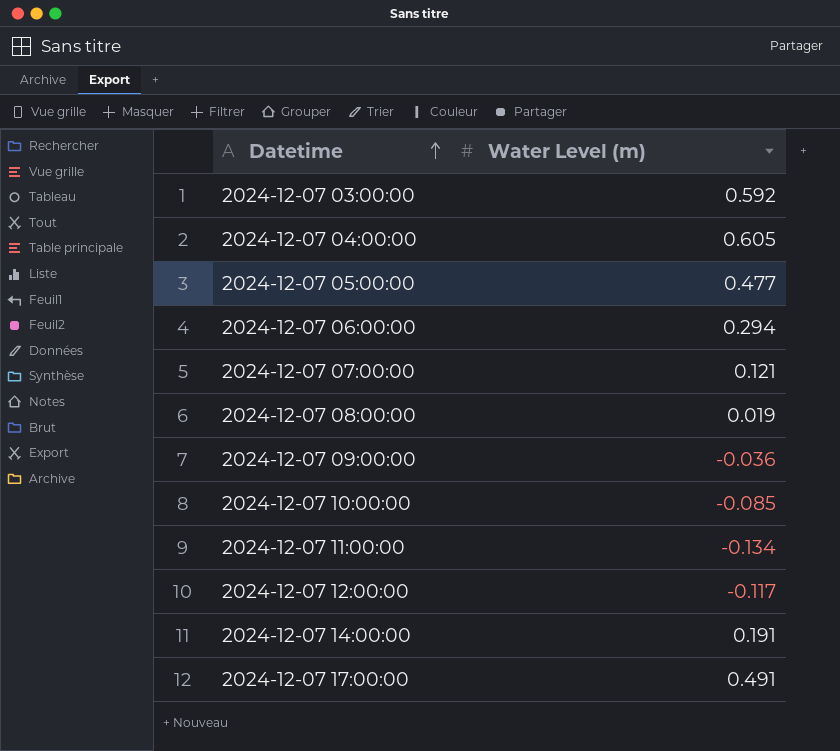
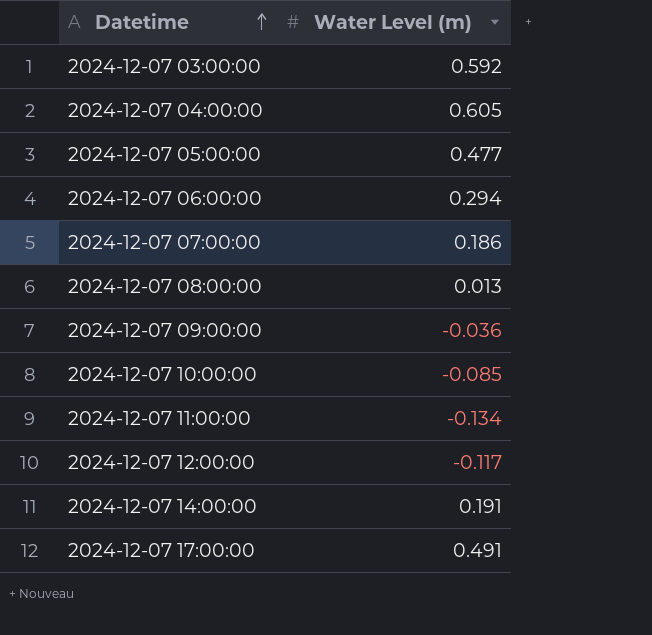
2024-12-07 07:00:00 | Water Level (m): 0.121 -> 0.186
2024-12-07 08:00:00 | Water Level (m): 0.019 -> 0.013

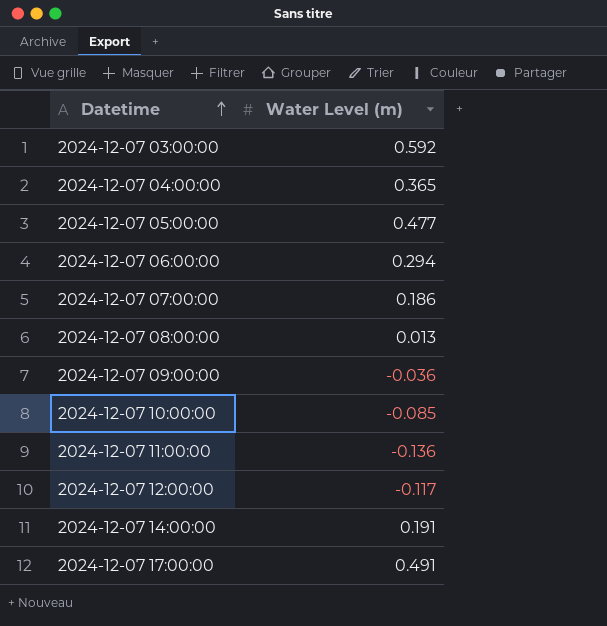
2024-12-07 04:00:00 | Water Level (m): 0.605 -> 0.365
2024-12-07 11:00:00 | Water Level (m): -0.134 -> -0.136

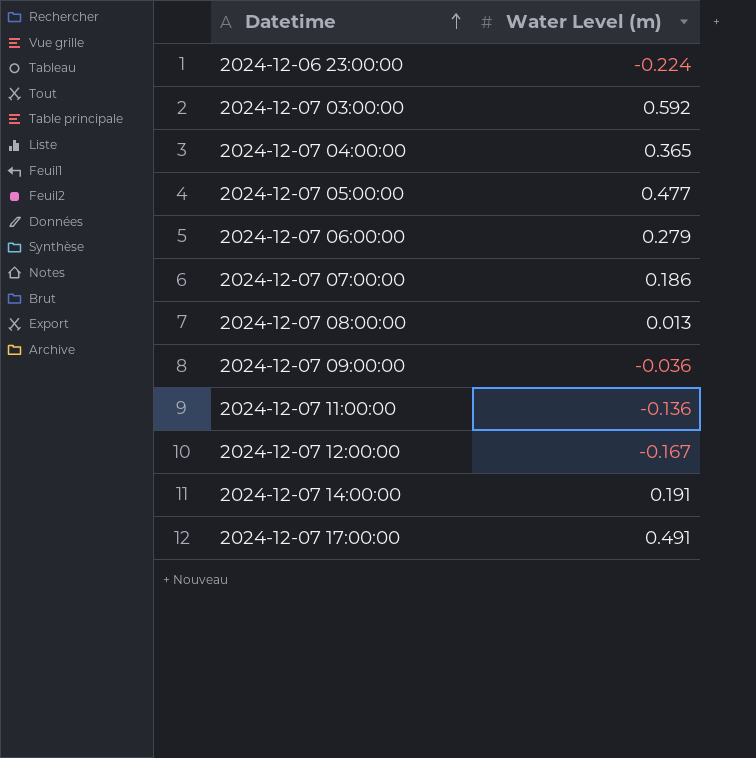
row 2024-12-07 10:00:00: -0.085 -> none
row 2024-12-06 23:00:00: none -> -0.224
2024-12-07 06:00:00 | Water Level (m): 0.294 -> 0.279
2024-12-07 12:00:00 | Water Level (m): -0.117 -> -0.167

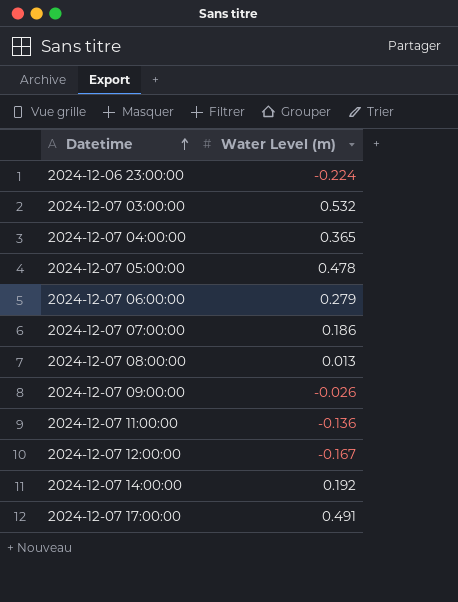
2024-12-07 03:00:00 | Water Level (m): 0.592 -> 0.532
2024-12-07 05:00:00 | Water Level (m): 0.477 -> 0.478
2024-12-07 09:00:00 | Water Level (m): -0.036 -> -0.026
2024-12-07 14:00:00 | Water Level (m): 0.191 -> 0.192

